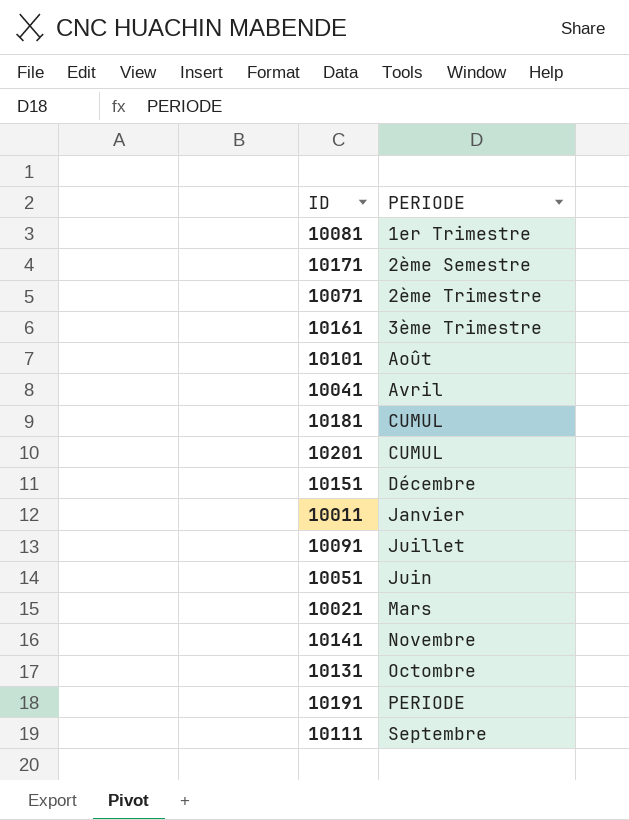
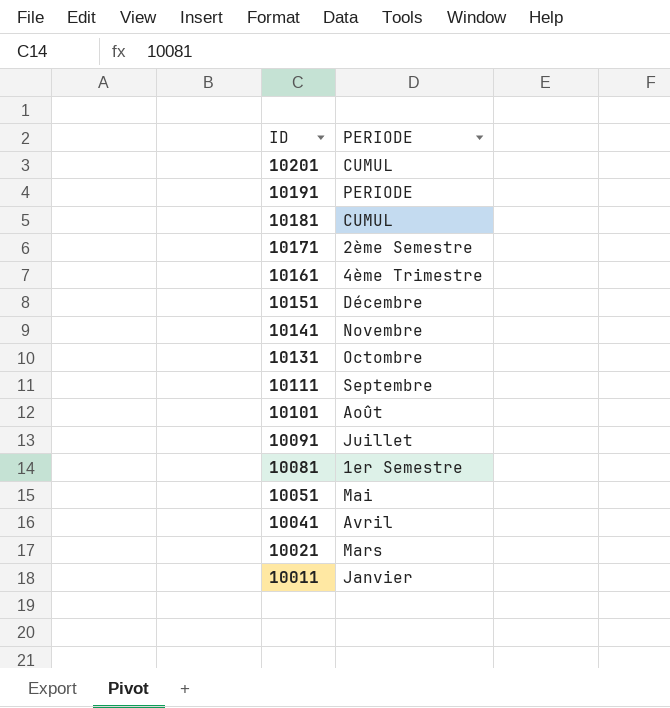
row order: PERIODE ascending -> ID descending
row 10071: 2ème Trimestre -> none
10161 | PERIODE: 3ème Trimestre -> 4ème Trimestre
10081 | PERIODE: 1er Trimestre -> 1er Semestre
10051 | PERIODE: Juin -> Mai

